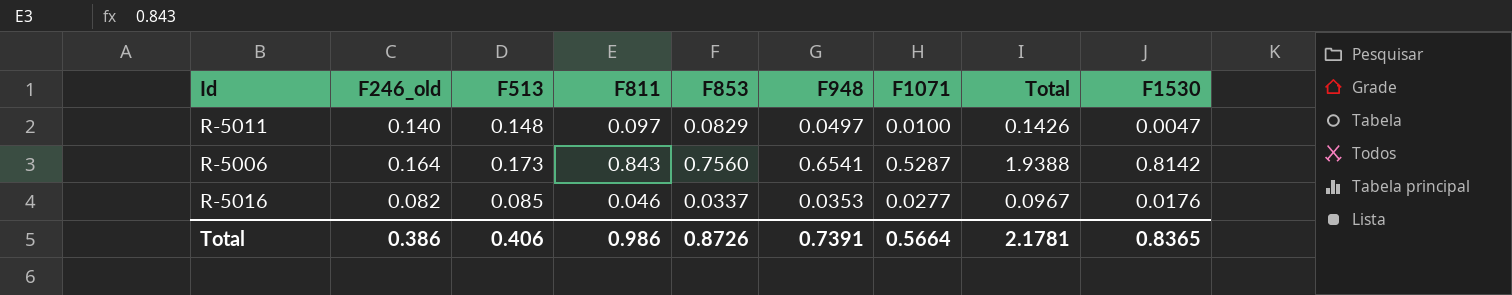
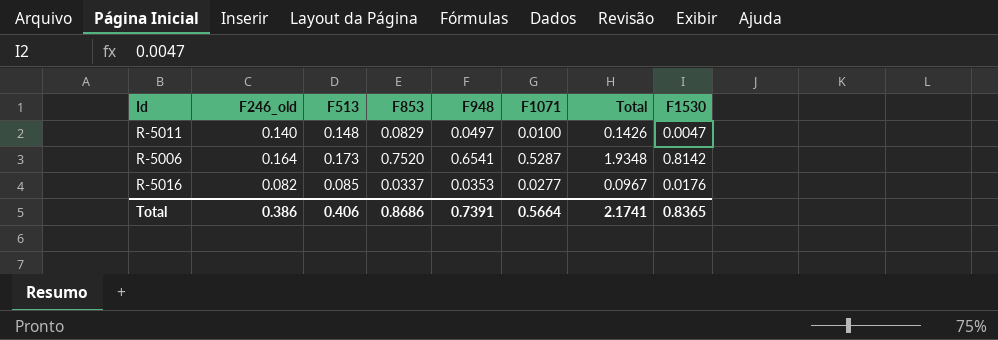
column F811 | position: 4 -> none
R-5006 | F853: 0.7560 -> 0.7520
R-5006 | Total: 1.9388 -> 1.9348
Total | F853: 0.8726 -> 0.8686
Total | Total: 2.1781 -> 2.1741

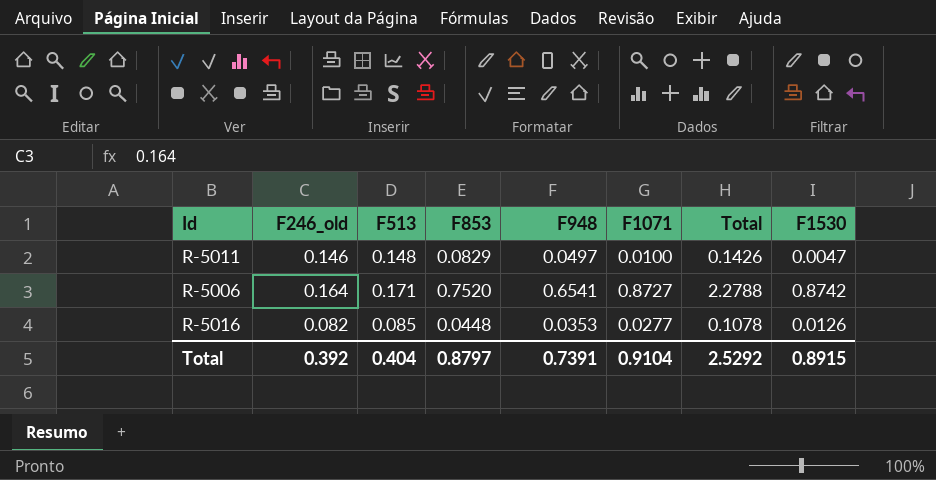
R-5011 | F246_old: 0.140 -> 0.146
R-5006 | F513: 0.173 -> 0.171
R-5006 | F1071: 0.5287 -> 0.8727
R-5006 | Total: 1.9348 -> 2.2788
R-5006 | F1530: 0.8142 -> 0.8742
R-5016 | F853: 0.0337 -> 0.0448
R-5016 | Total: 0.0967 -> 0.1078
R-5016 | F1530: 0.0176 -> 0.0126
Total | F246_old: 0.386 -> 0.392
Total | F513: 0.406 -> 0.404
Total | F853: 0.8686 -> 0.8797
Total | F1071: 0.5664 -> 0.9104
Total | Total: 2.1741 -> 2.5292
Total | F1530: 0.8365 -> 0.8915

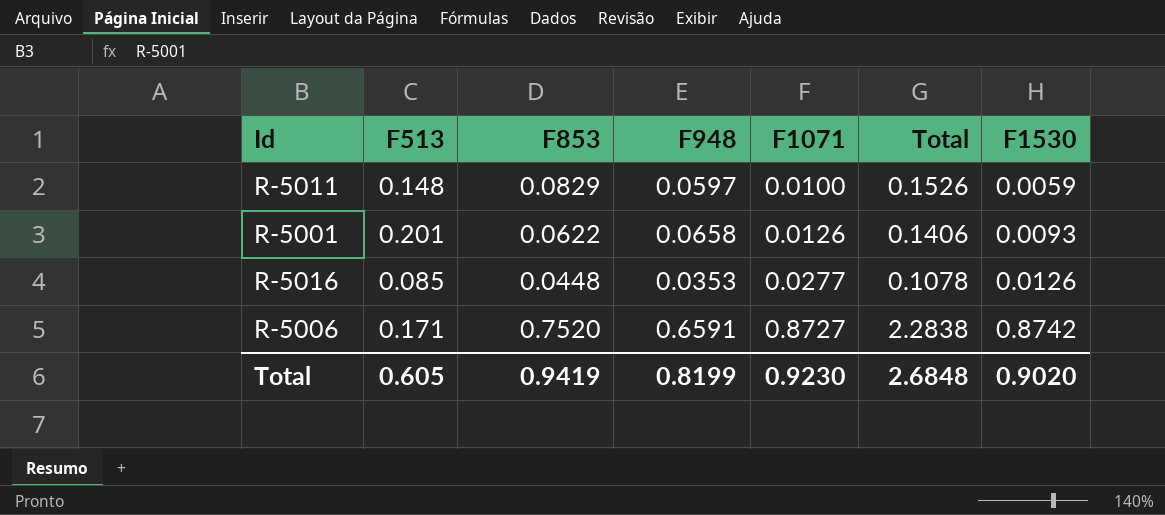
row order: none -> F1071 ascending
column F246_old | position: 2 -> none
R-5011 | F948: 0.0497 -> 0.0597
R-5011 | Total: 0.1426 -> 0.1526
R-5011 | F1530: 0.0047 -> 0.0059
row R-5001: none -> 0.201 | 0.0622 | 0.0658 | 0.0126 | 0.1406 | 0.0093
R-5006 | F948: 0.6541 -> 0.6591
R-5006 | Total: 2.2788 -> 2.2838
Total | F513: 0.404 -> 0.605
Total | F853: 0.8797 -> 0.9419
Total | F948: 0.7391 -> 0.8199
Total | F1071: 0.9104 -> 0.9230
Total | Total: 2.5292 -> 2.6848
Total | F1530: 0.8915 -> 0.9020

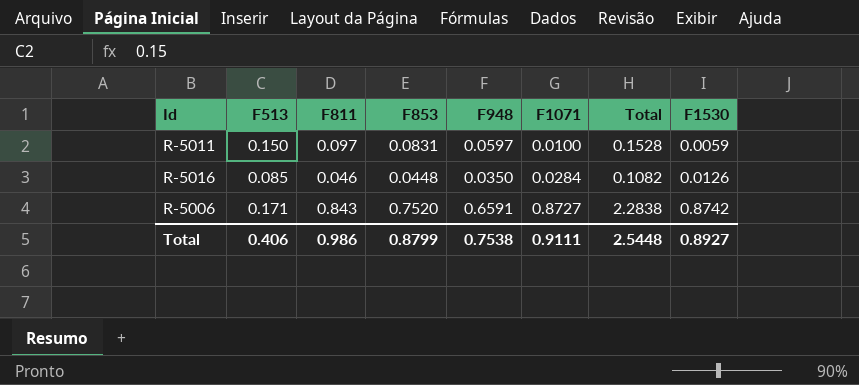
column F811 | position: none -> 3
row R-5001: 0.201 | 0.0622 | 0.0658 | 0.0126 | 0.1406 | 0.0093 -> none
R-5011 | F513: 0.148 -> 0.150
R-5011 | F853: 0.0829 -> 0.0831
R-5011 | Total: 0.1526 -> 0.1528
R-5016 | F948: 0.0353 -> 0.0350
R-5016 | F1071: 0.0277 -> 0.0284
R-5016 | Total: 0.1078 -> 0.1082
Total | F513: 0.605 -> 0.406
Total | F853: 0.9419 -> 0.8799
Total | F948: 0.8199 -> 0.7538
Total | F1071: 0.9230 -> 0.9111
Total | Total: 2.6848 -> 2.5448
Total | F1530: 0.9020 -> 0.8927

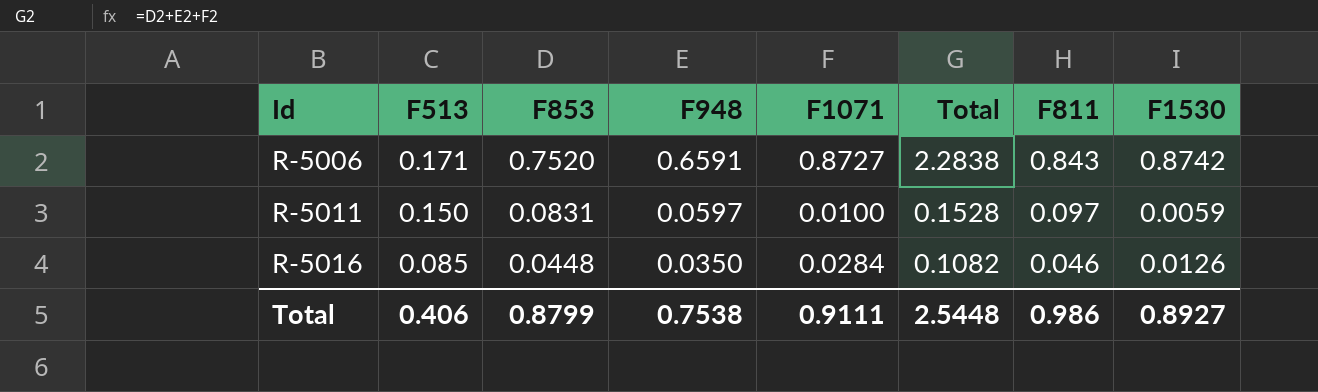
row order: F1071 ascending -> Id ascending
column F811 | position: 3 -> 7

